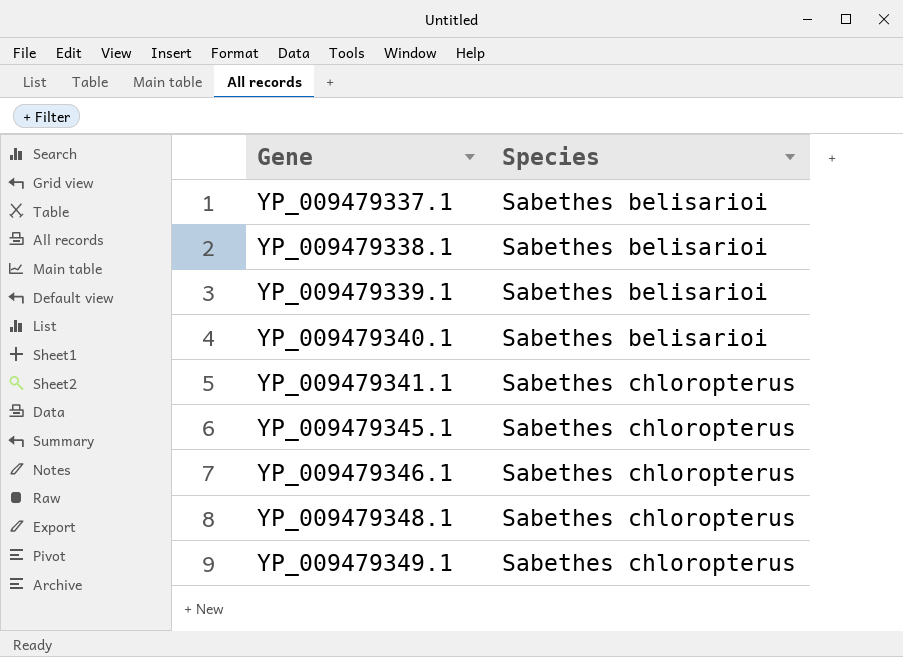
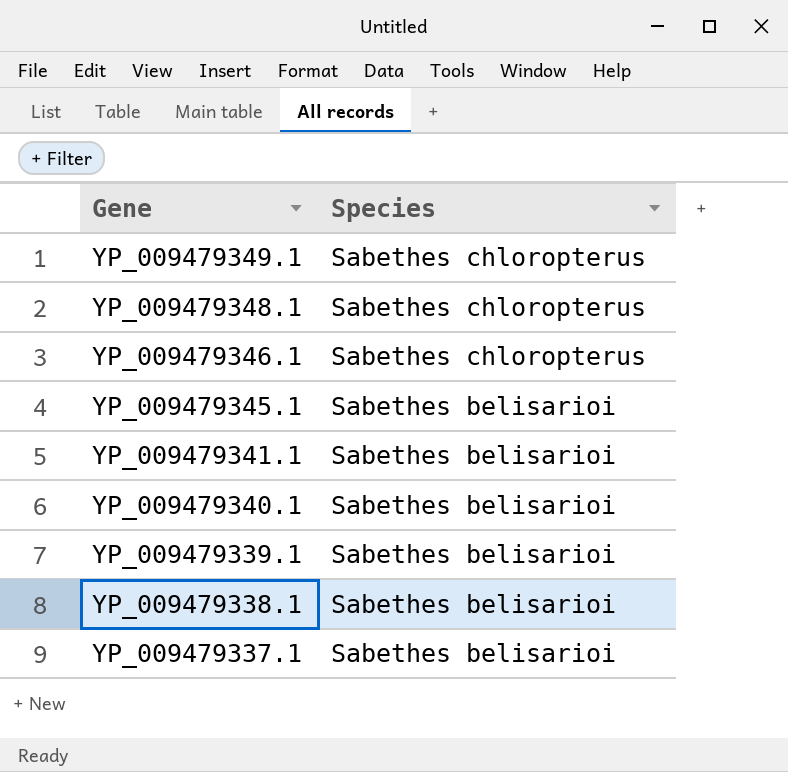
row order: Gene ascending -> Gene descending
YP_009479345.1 | Species: Sabethes chloropterus -> Sabethes belisarioi
YP_009479341.1 | Species: Sabethes chloropterus -> Sabethes belisarioi

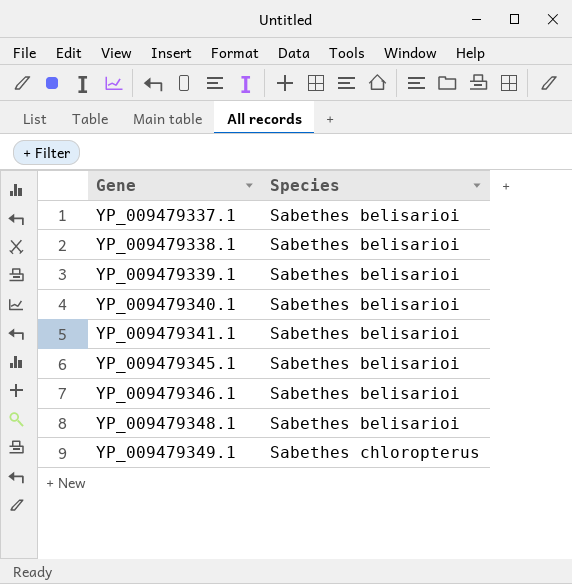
row order: Gene descending -> Gene ascending
YP_009479346.1 | Species: Sabethes chloropterus -> Sabethes belisarioi
YP_009479348.1 | Species: Sabethes chloropterus -> Sabethes belisarioi

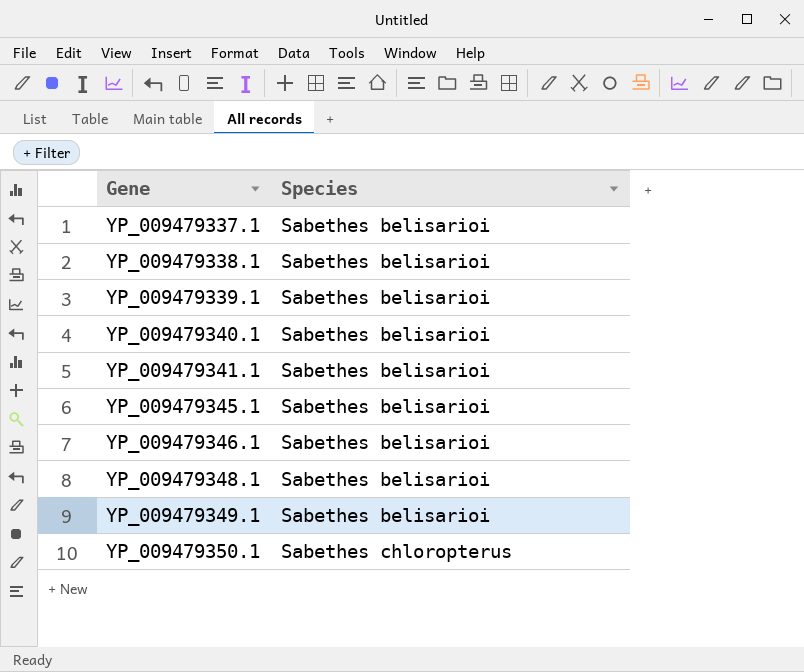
YP_009479349.1 | Species: Sabethes chloropterus -> Sabethes belisarioi
row YP_009479350.1: none -> Sabethes chloropterus

